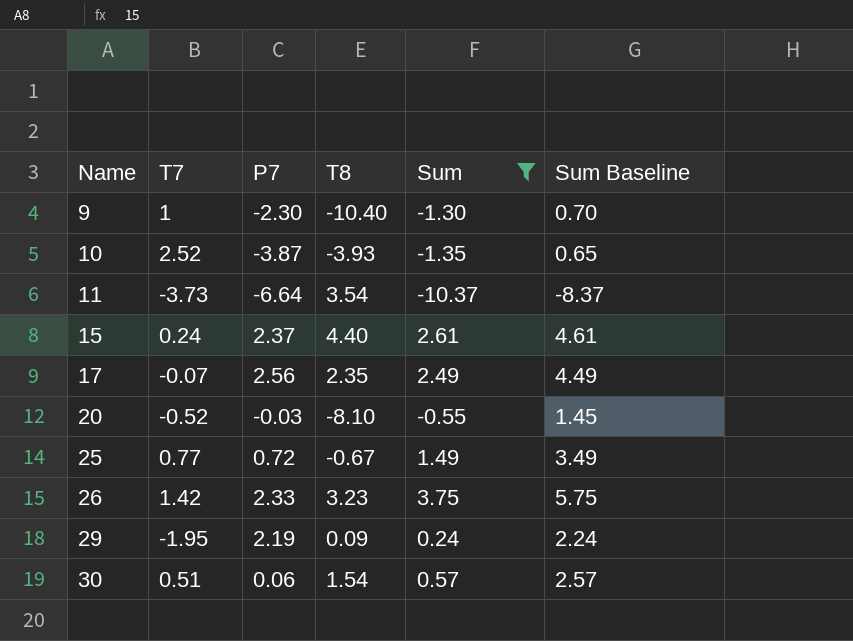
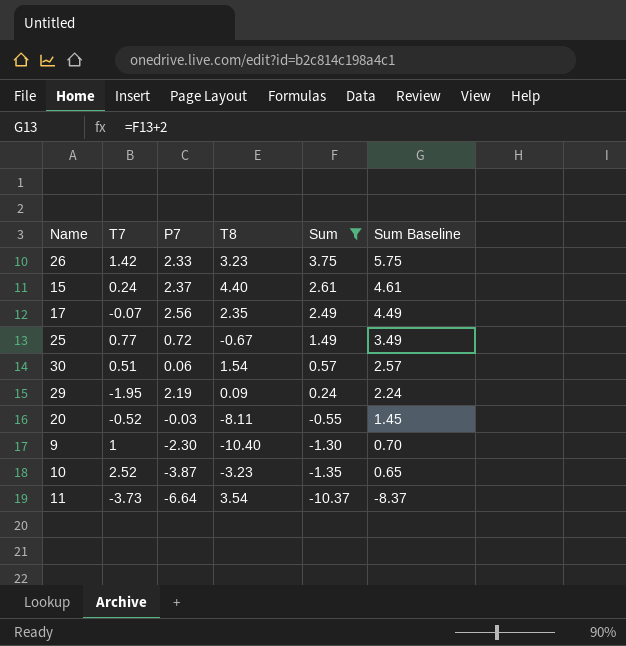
row order: Name ascending -> Sum descending
20 | T8: -8.10 -> -8.11
10 | T8: -3.93 -> -3.23

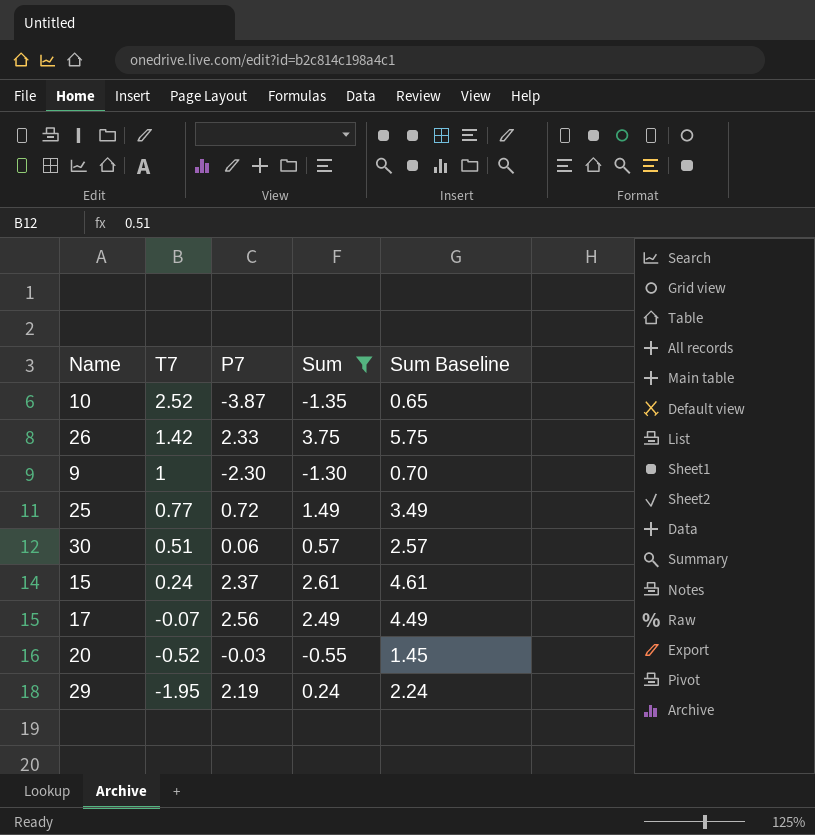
row order: Sum descending -> T7 descending
column T8 | position: 4 -> none
row 11: -3.73 | -6.64 | 3.54 | -10.37 | -8.37 -> none

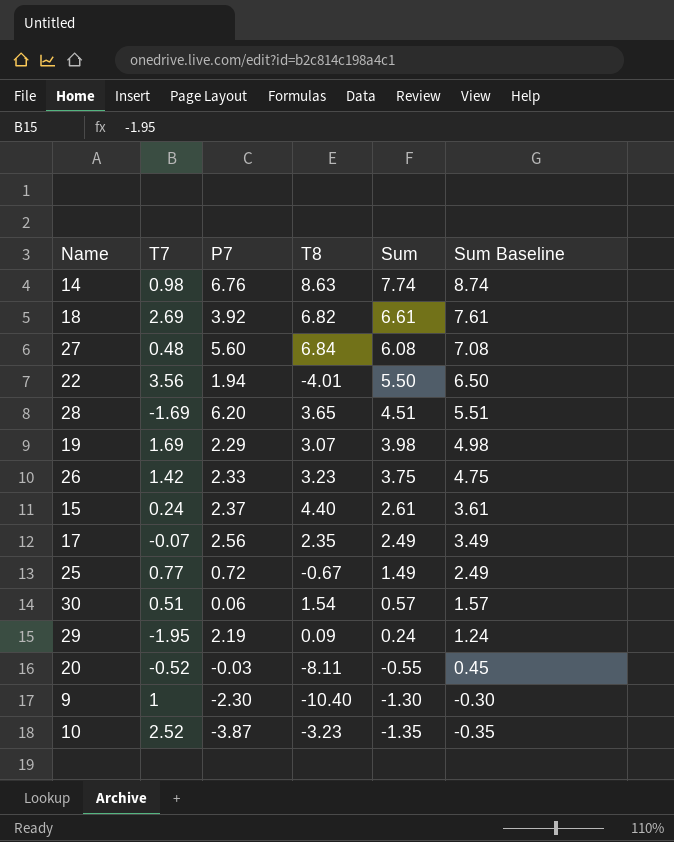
filter: Sum <= 3.75 -> none
row order: T7 descending -> Sum descending
column T8 | position: none -> 4
column Sum Baseline | formula: [Sum] + 2 -> [Sum] + 1

